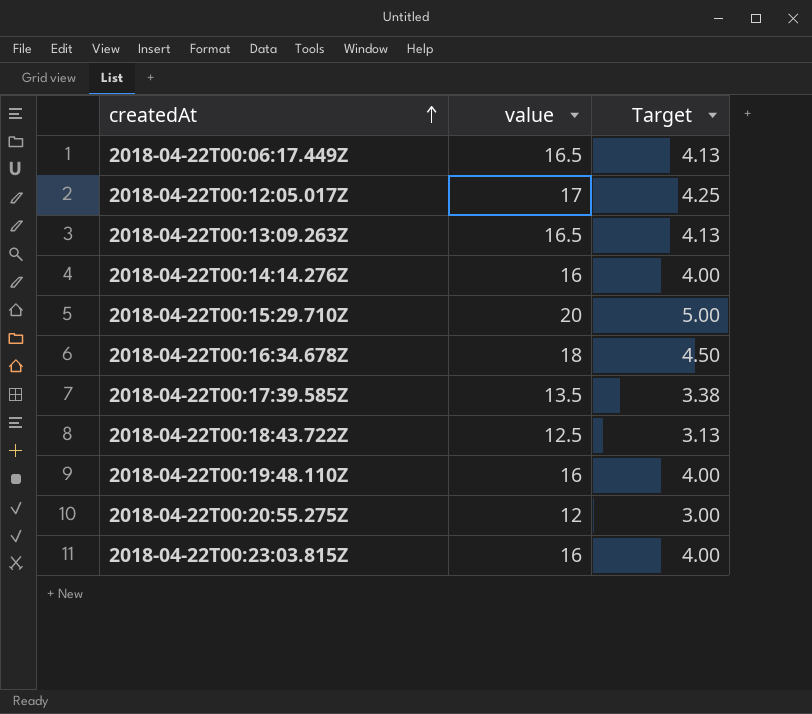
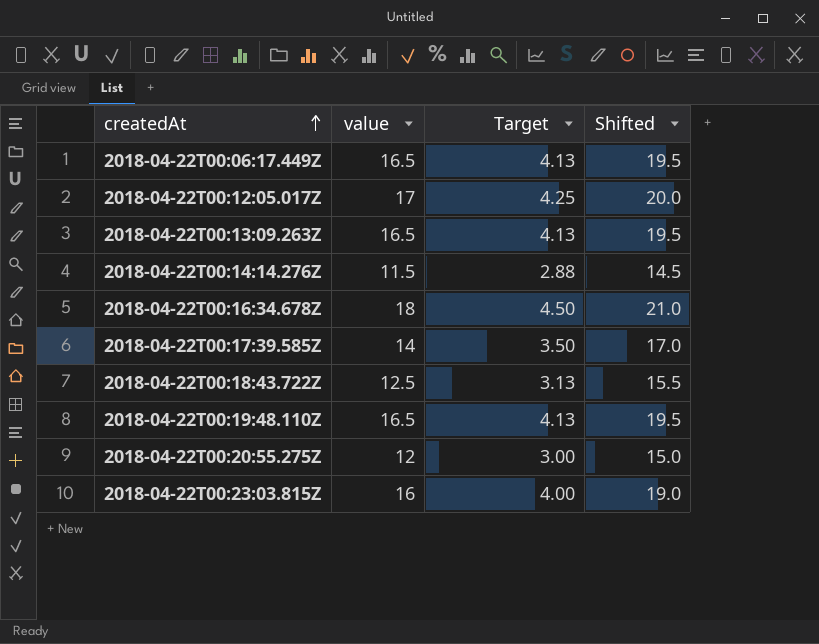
column Shifted | formula: none -> [value] + 3
row 2018-04-22T00:15:29.710Z: 20 | 5.00 -> none
2018-04-22T00:14:14.276Z | value: 16 -> 11.5
2018-04-22T00:14:14.276Z | Target: 4.00 -> 2.88
2018-04-22T00:17:39.585Z | value: 13.5 -> 14
2018-04-22T00:17:39.585Z | Target: 3.38 -> 3.50
2018-04-22T00:19:48.110Z | value: 16 -> 16.5
2018-04-22T00:19:48.110Z | Target: 4.00 -> 4.13

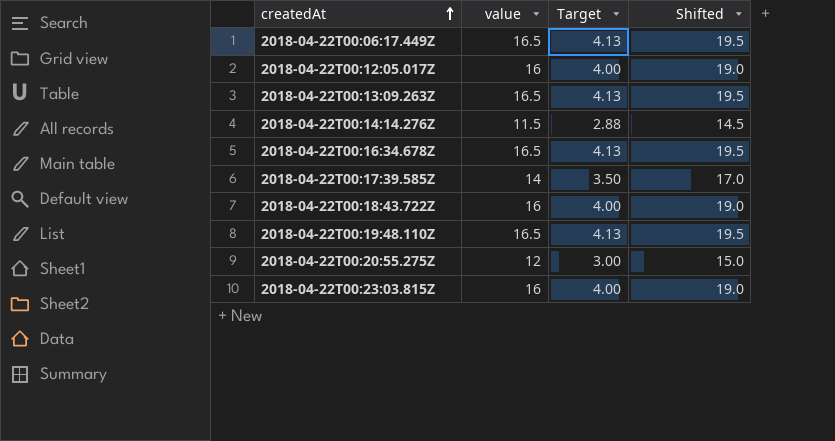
2018-04-22T00:12:05.017Z | value: 17 -> 16
2018-04-22T00:12:05.017Z | Target: 4.25 -> 4.00
2018-04-22T00:12:05.017Z | Shifted: 20.0 -> 19.0
2018-04-22T00:16:34.678Z | value: 18 -> 16.5
2018-04-22T00:16:34.678Z | Target: 4.50 -> 4.13
2018-04-22T00:16:34.678Z | Shifted: 21.0 -> 19.5
2018-04-22T00:18:43.722Z | value: 12.5 -> 16
2018-04-22T00:18:43.722Z | Target: 3.13 -> 4.00
2018-04-22T00:18:43.722Z | Shifted: 15.5 -> 19.0

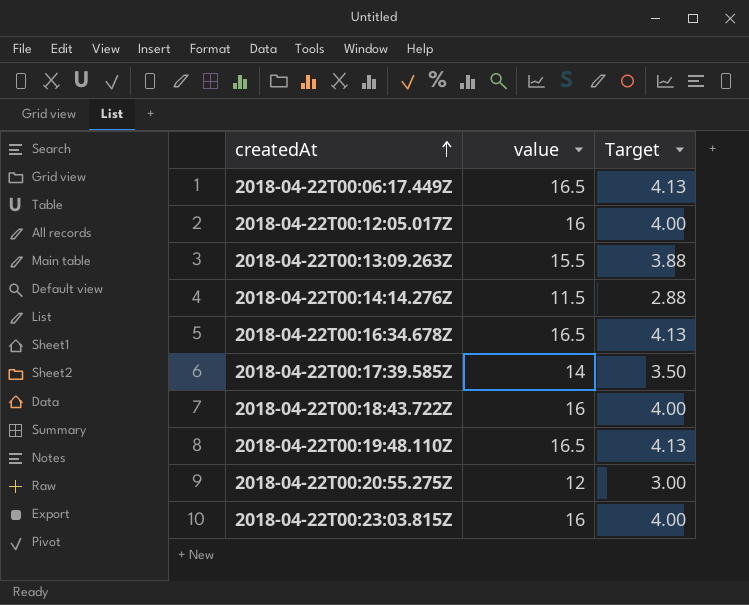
column Shifted | formula: [value] + 3 -> none
2018-04-22T00:13:09.263Z | value: 16.5 -> 15.5
2018-04-22T00:13:09.263Z | Target: 4.13 -> 3.88

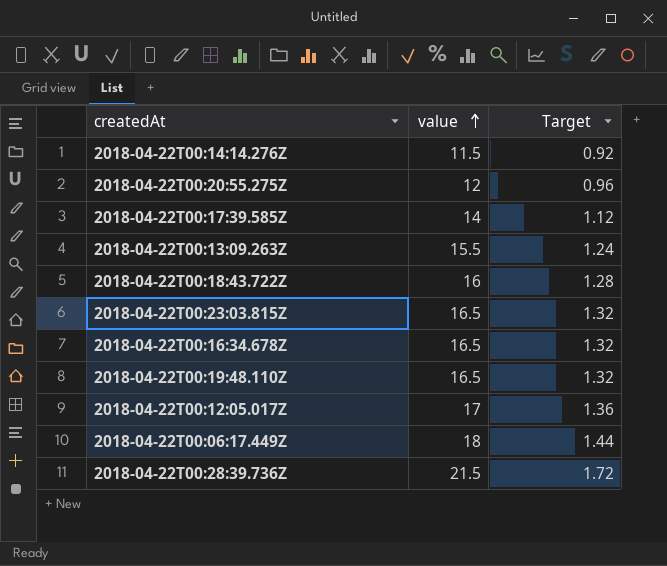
row order: createdAt ascending -> value ascending
column Target | formula: [value] * 0.25 -> [value] * 0.08
2018-04-22T00:23:03.815Z | value: 16 -> 16.5
2018-04-22T00:12:05.017Z | value: 16 -> 17
2018-04-22T00:06:17.449Z | value: 16.5 -> 18
row 2018-04-22T00:28:39.736Z: none -> 21.5 | 1.72

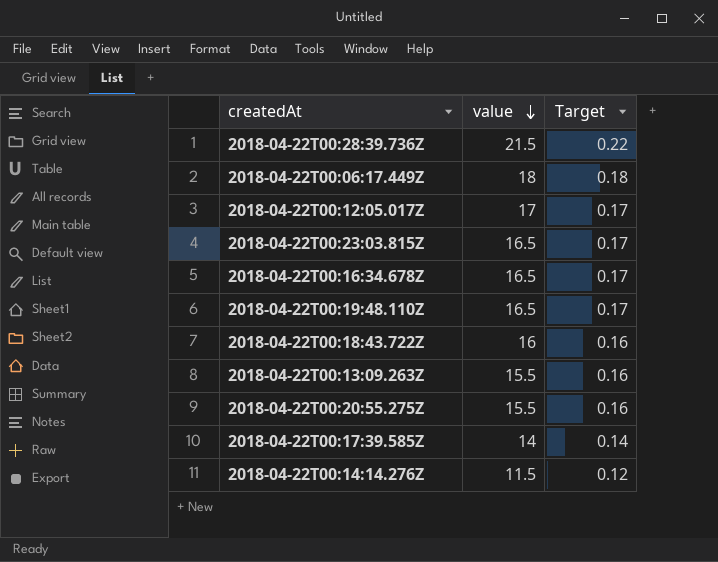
row order: value ascending -> value descending
column Target | formula: [value] * 0.08 -> [value] * 0.01
2018-04-22T00:20:55.275Z | value: 12 -> 15.5

